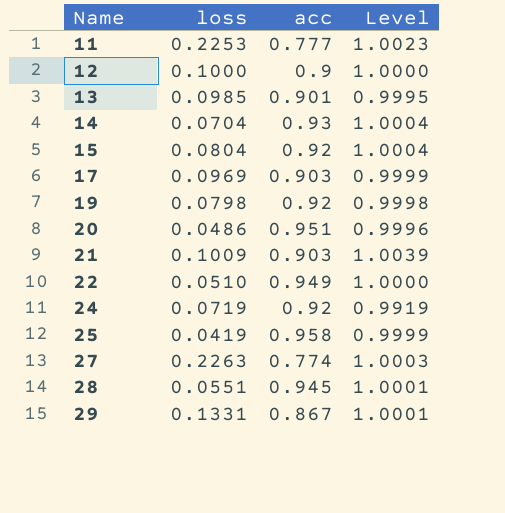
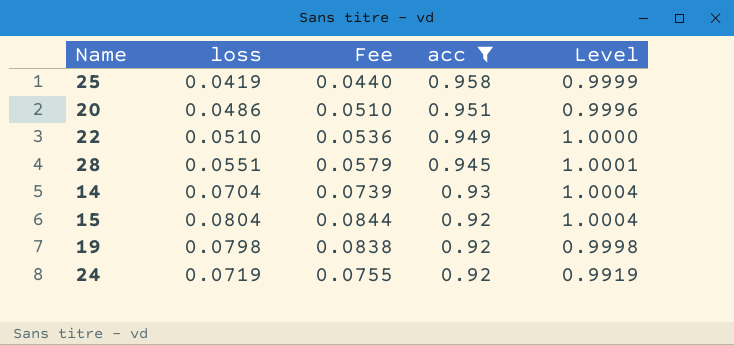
filter: none -> acc >= 0.92
row order: Name ascending -> acc descending
column Fee | formula: none -> [loss] * 1.05

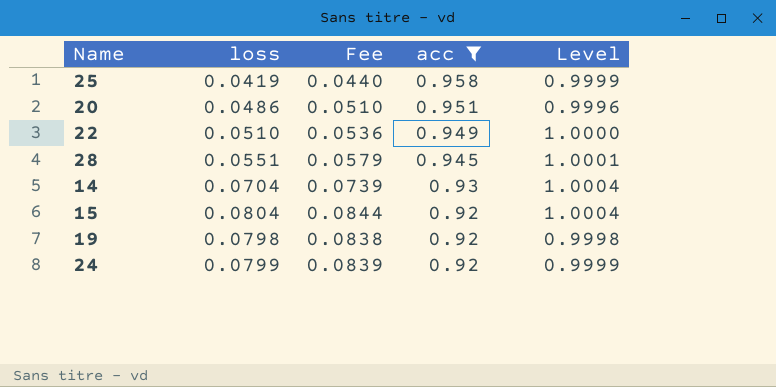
24 | loss: 0.0719 -> 0.0799
24 | Fee: 0.0755 -> 0.0839
24 | Level: 0.9919 -> 0.9999

